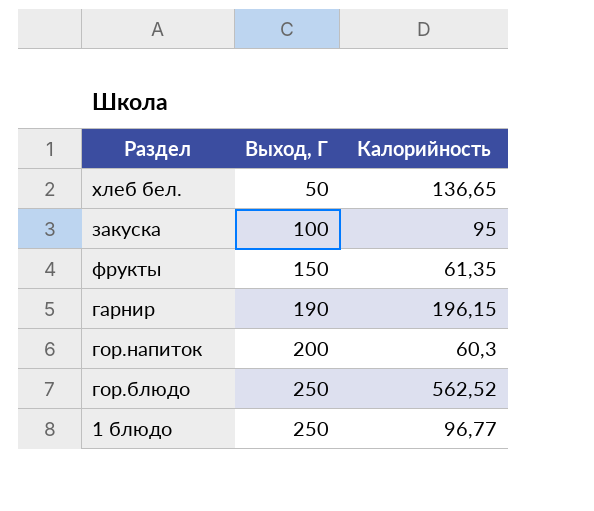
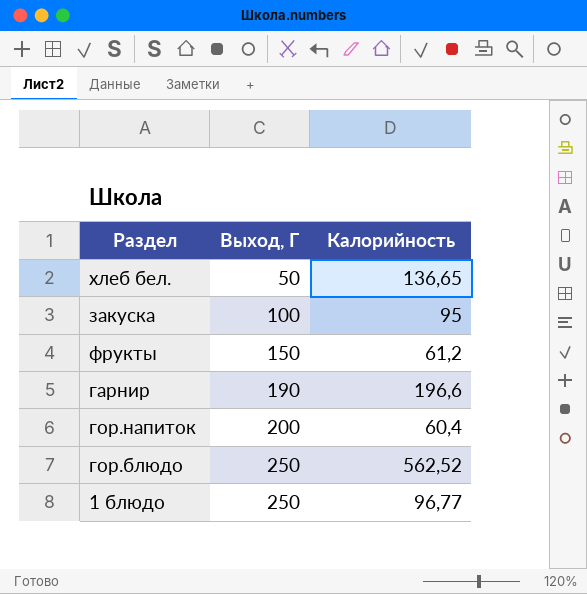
фрукты | Калорийность: 61,35 -> 61,2
гарнир | Калорийность: 196,15 -> 196,6
гор.напиток | Калорийность: 60,3 -> 60,4

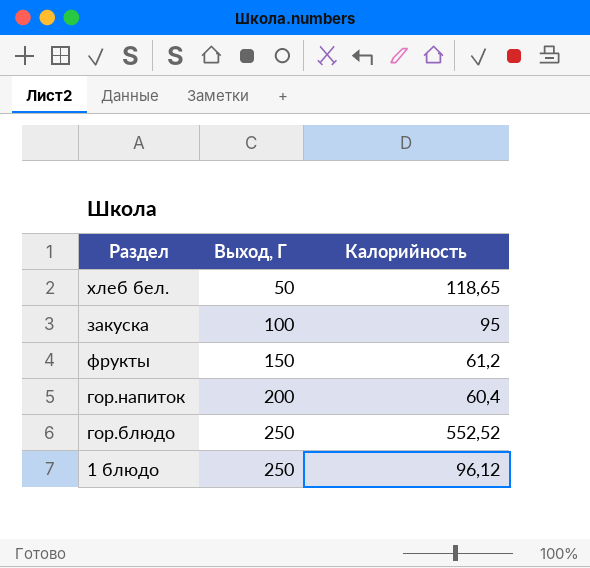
row гарнир: 190 | 196,6 -> none
хлеб бел. | Калорийность: 136,65 -> 118,65
гор.блюдо | Калорийность: 562,52 -> 552,52
1 блюдо | Калорийность: 96,77 -> 96,12

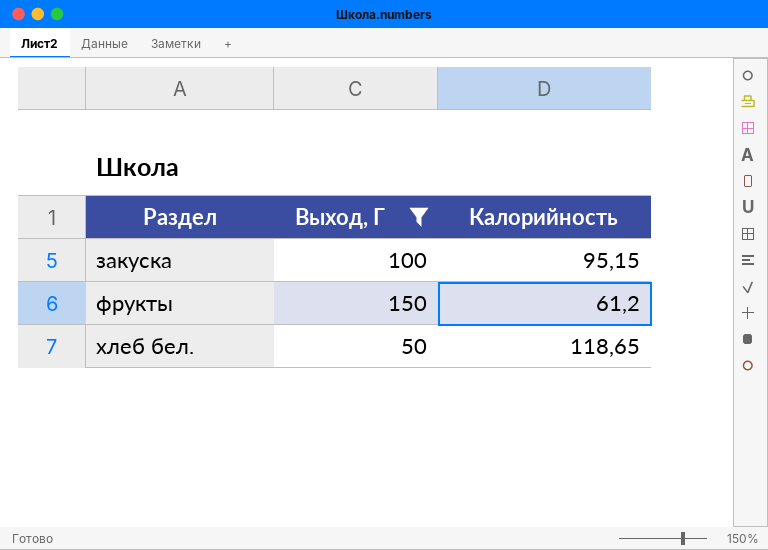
filter: none -> Выход, Г <= 150
row order: Выход, Г ascending -> Раздел ascending
закуска | Калорийность: 95 -> 95,15

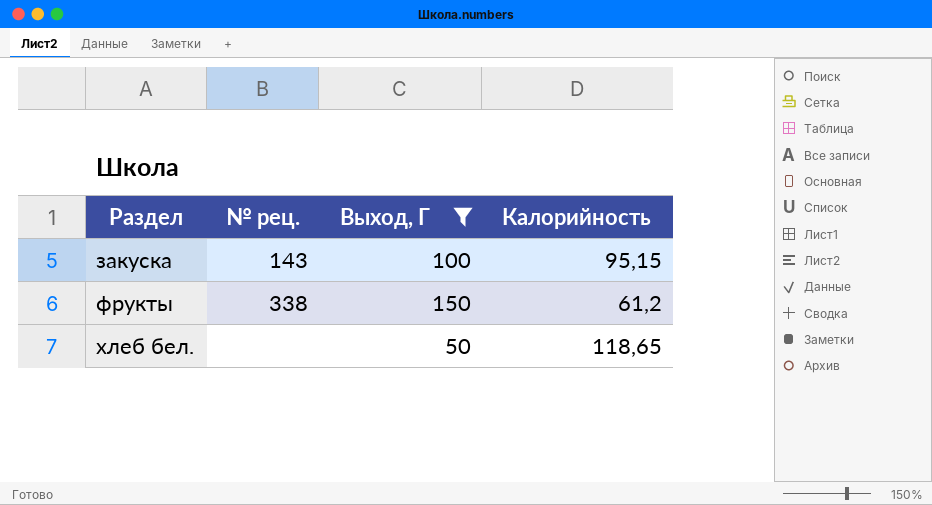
column № рец. | position: none -> 2

